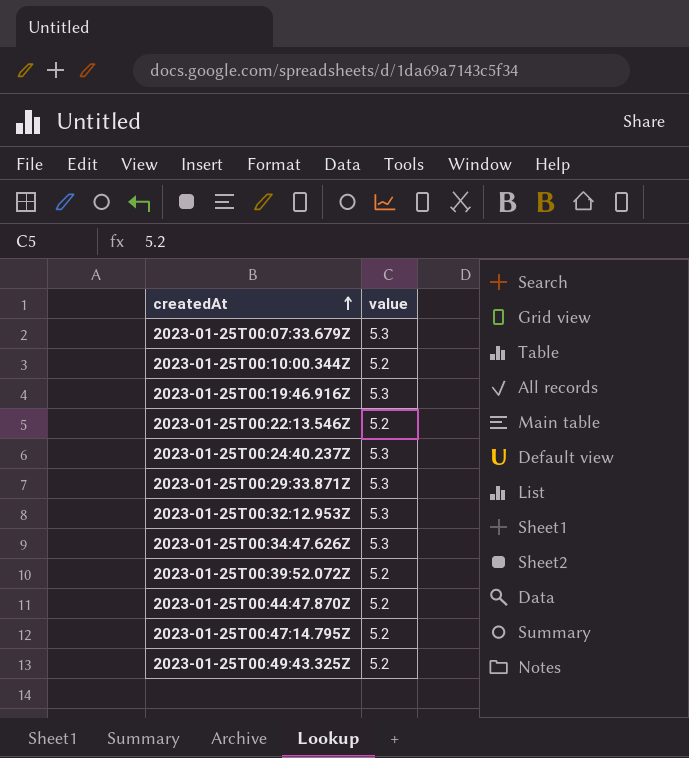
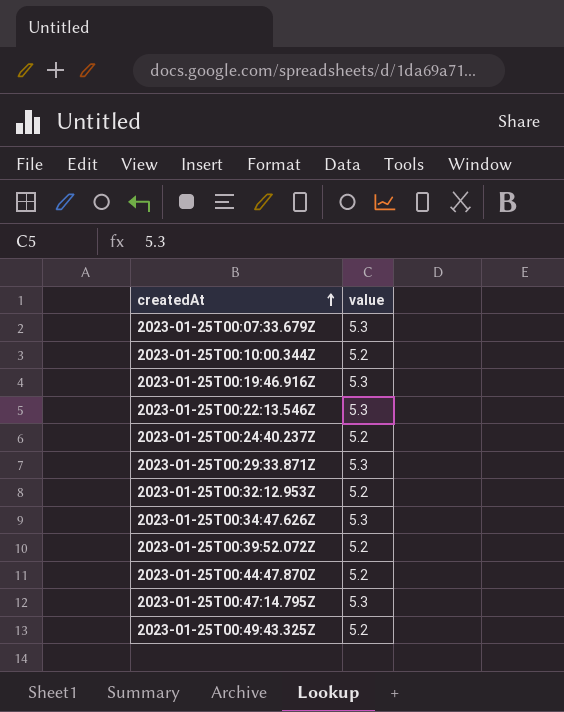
2023-01-25T00:22:13.546Z | value: 5.2 -> 5.3
2023-01-25T00:24:40.237Z | value: 5.3 -> 5.2
2023-01-25T00:32:12.953Z | value: 5.3 -> 5.2
2023-01-25T00:47:14.795Z | value: 5.2 -> 5.3

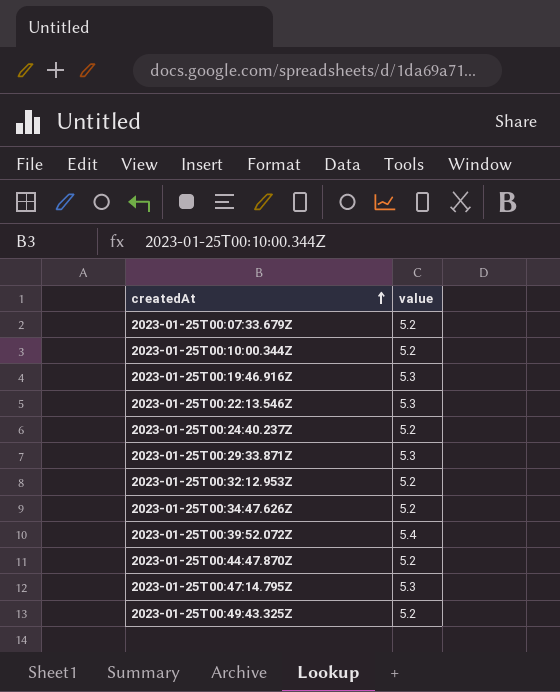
2023-01-25T00:07:33.679Z | value: 5.3 -> 5.2
2023-01-25T00:34:47.626Z | value: 5.3 -> 5.2
2023-01-25T00:39:52.072Z | value: 5.2 -> 5.4

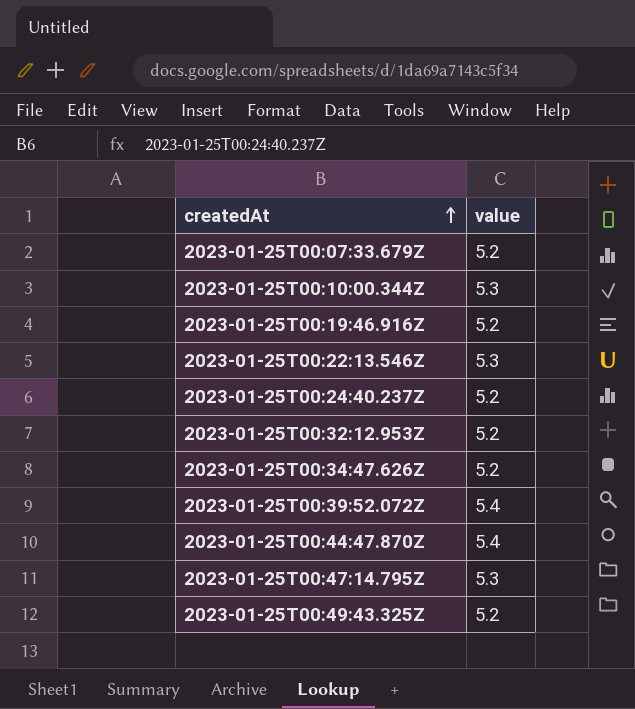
row 2023-01-25T00:29:33.871Z: 5.3 -> none
2023-01-25T00:10:00.344Z | value: 5.2 -> 5.3
2023-01-25T00:19:46.916Z | value: 5.3 -> 5.2
2023-01-25T00:44:47.870Z | value: 5.2 -> 5.4

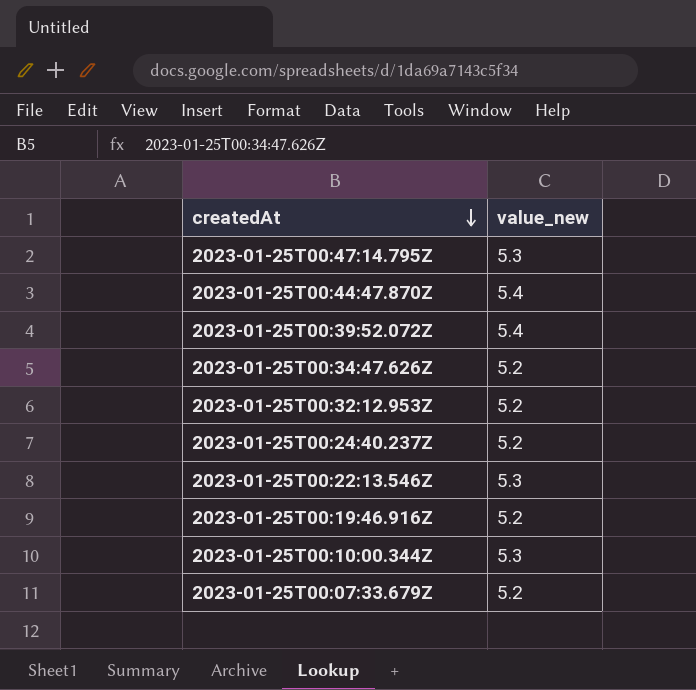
row order: createdAt ascending -> createdAt descending
column name: value -> value_new
row 2023-01-25T00:49:43.325Z: 5.2 -> none

